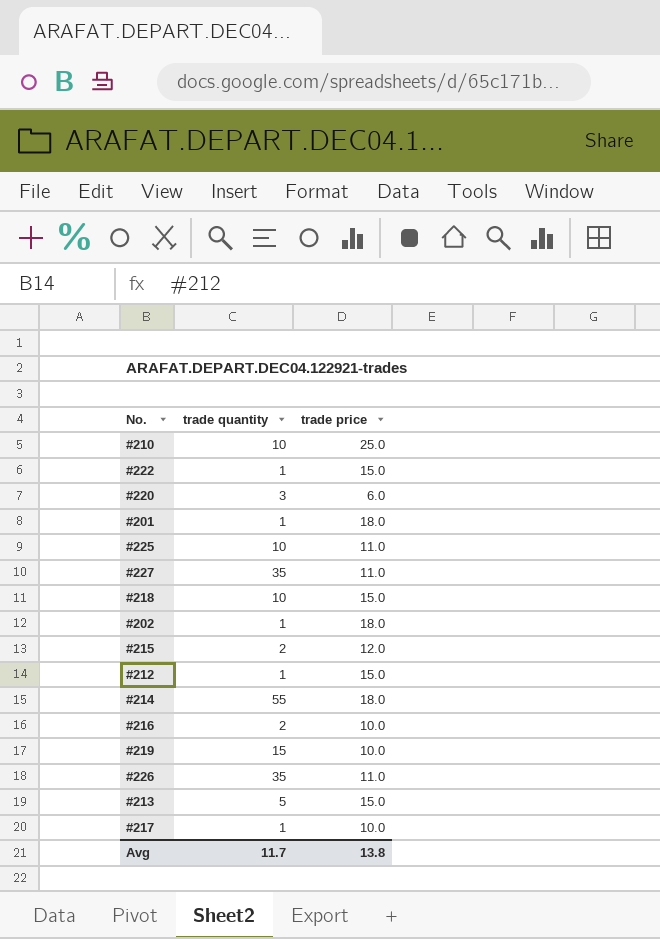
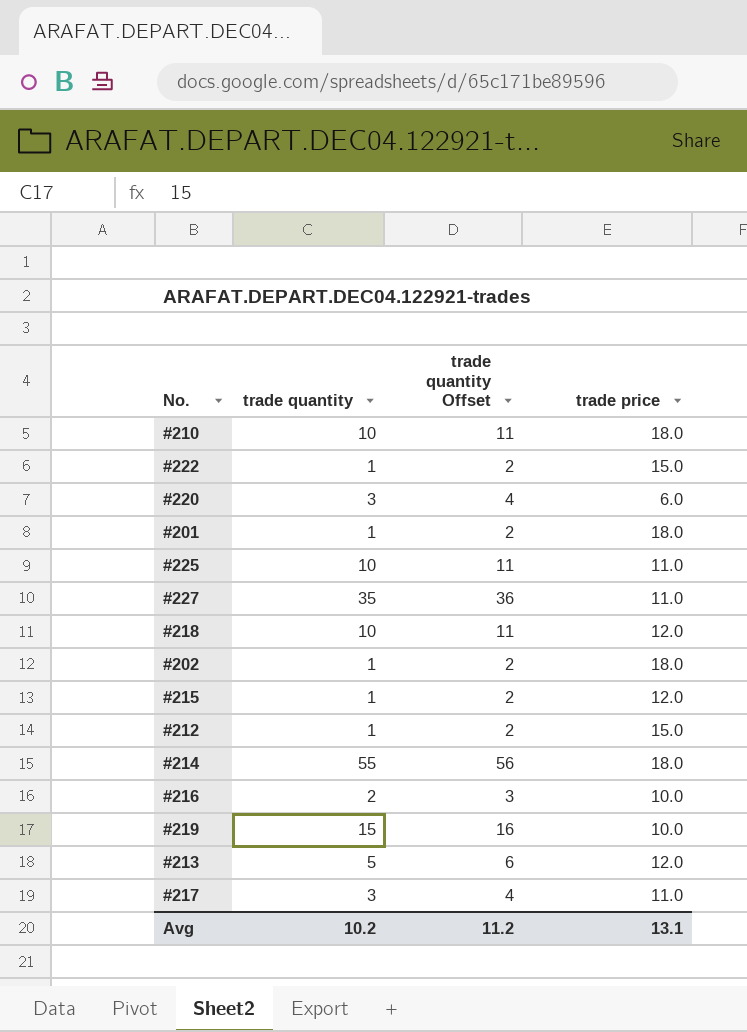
column trade quantity Offset | formula: none -> [trade quantity] + 1
row #226: 35 | 11.0 -> none
#210 | trade price: 25.0 -> 18.0
#218 | trade price: 15.0 -> 12.0
#215 | trade quantity: 2 -> 1
#213 | trade price: 15.0 -> 12.0
#217 | trade quantity: 1 -> 3
#217 | trade price: 10.0 -> 11.0
Avg | trade quantity: 11.7 -> 10.2
Avg | trade price: 13.8 -> 13.1

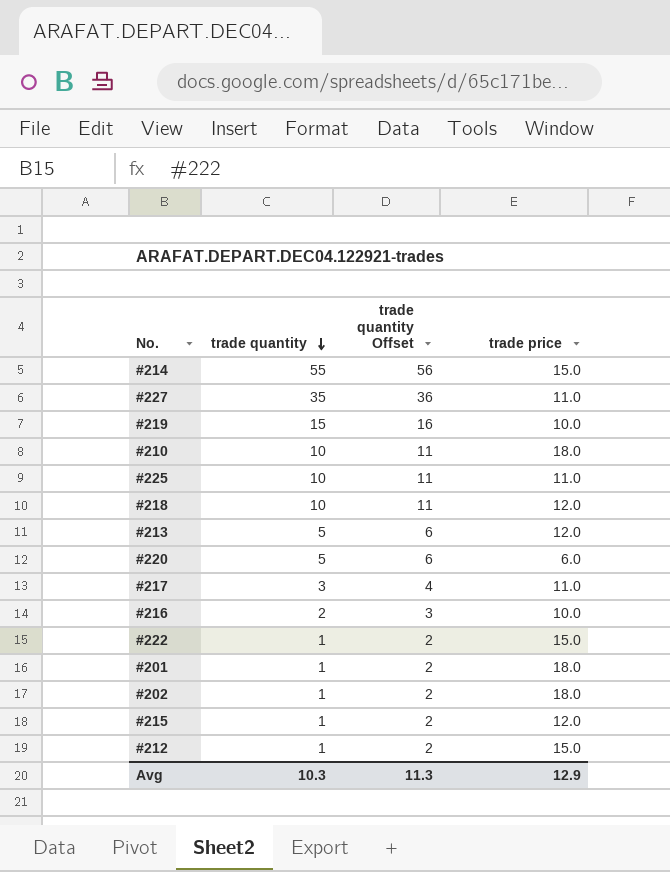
row order: none -> trade quantity descending
#214 | trade price: 18.0 -> 15.0
#220 | trade quantity: 3 -> 5
#220 | trade quantity Offset: 4 -> 6
Avg | trade quantity: 10.2 -> 10.3
Avg | trade quantity Offset: 11.2 -> 11.3
Avg | trade price: 13.1 -> 12.9

